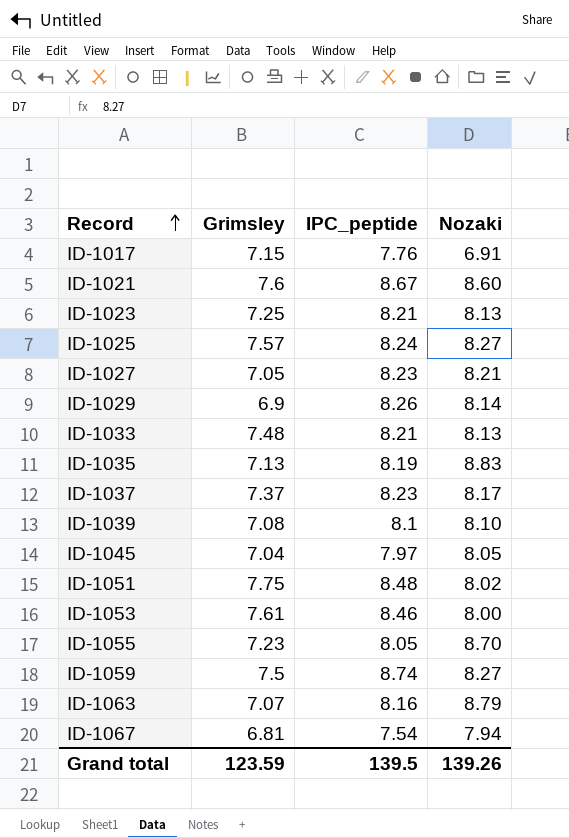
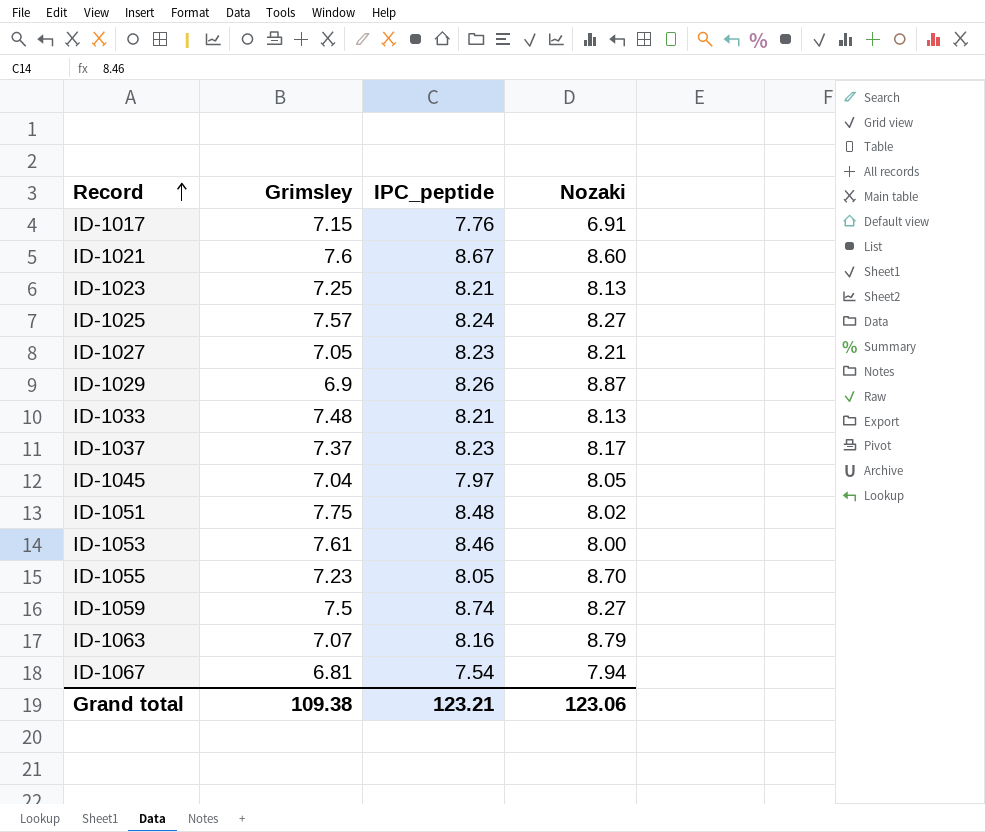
row ID-1035: 7.13 | 8.19 | 8.83 -> none
row ID-1039: 7.08 | 8.1 | 8.10 -> none
ID-1029 | Nozaki: 8.14 -> 8.87
Grand total | Grimsley: 123.59 -> 109.38
Grand total | IPC_peptide: 139.5 -> 123.21
Grand total | Nozaki: 139.26 -> 123.06

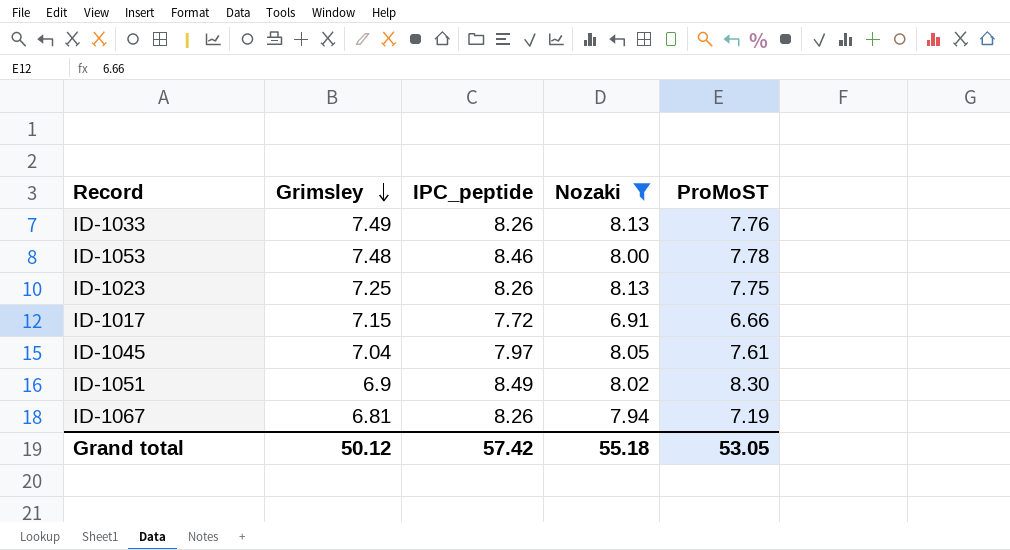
filter: none -> Nozaki <= 8.13
row order: Record ascending -> Grimsley descending
column ProMoST | position: none -> 5
ID-1033 | Grimsley: 7.48 -> 7.49
ID-1033 | IPC_peptide: 8.21 -> 8.26
ID-1053 | Grimsley: 7.61 -> 7.48
ID-1023 | IPC_peptide: 8.21 -> 8.26
ID-1017 | IPC_peptide: 7.76 -> 7.72
ID-1051 | Grimsley: 7.75 -> 6.9
ID-1051 | IPC_peptide: 8.48 -> 8.49
ID-1067 | IPC_peptide: 7.54 -> 8.26
Grand total | Grimsley: 109.38 -> 50.12
Grand total | IPC_peptide: 123.21 -> 57.42
Grand total | Nozaki: 123.06 -> 55.18

